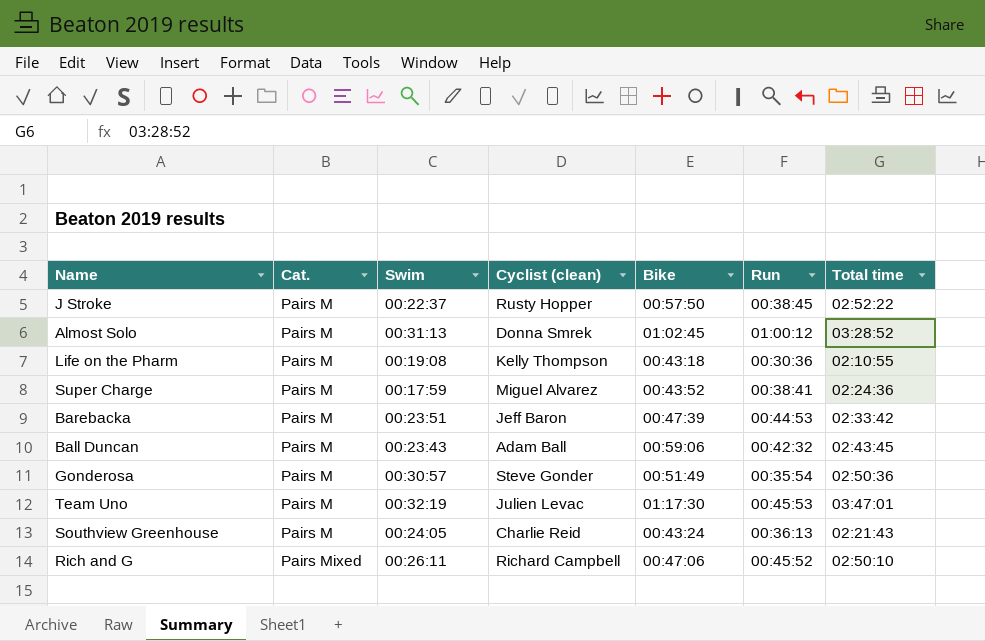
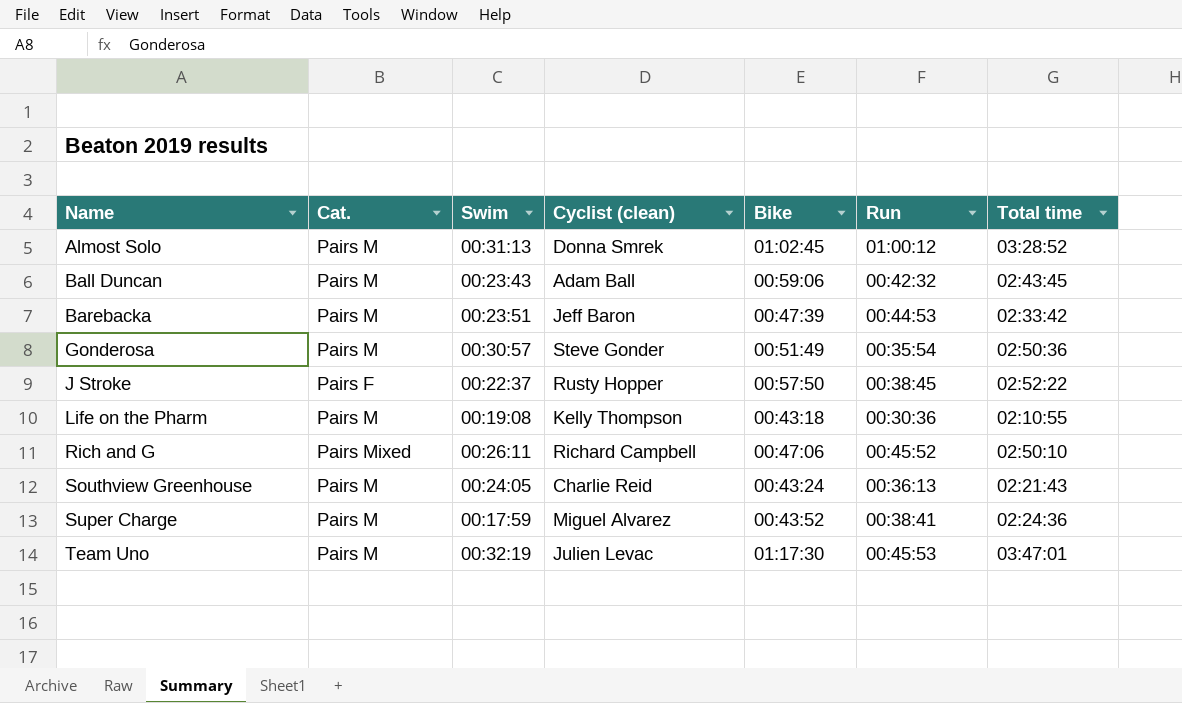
row order: Cat. ascending -> Name ascending
J Stroke | Cat.: Pairs M -> Pairs F

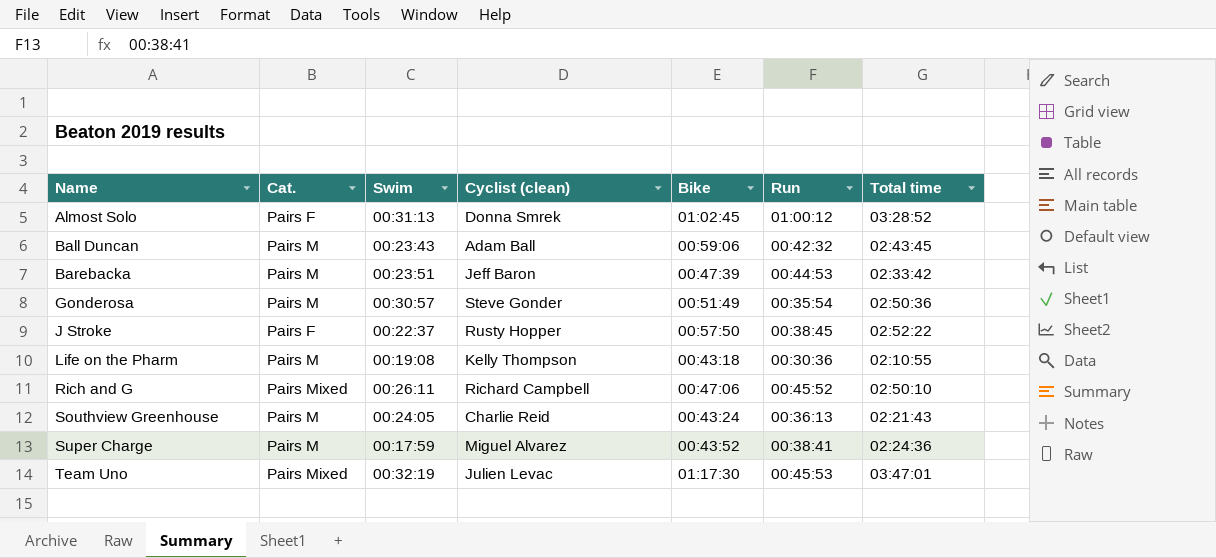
Almost Solo | Cat.: Pairs M -> Pairs F
Team Uno | Cat.: Pairs M -> Pairs Mixed

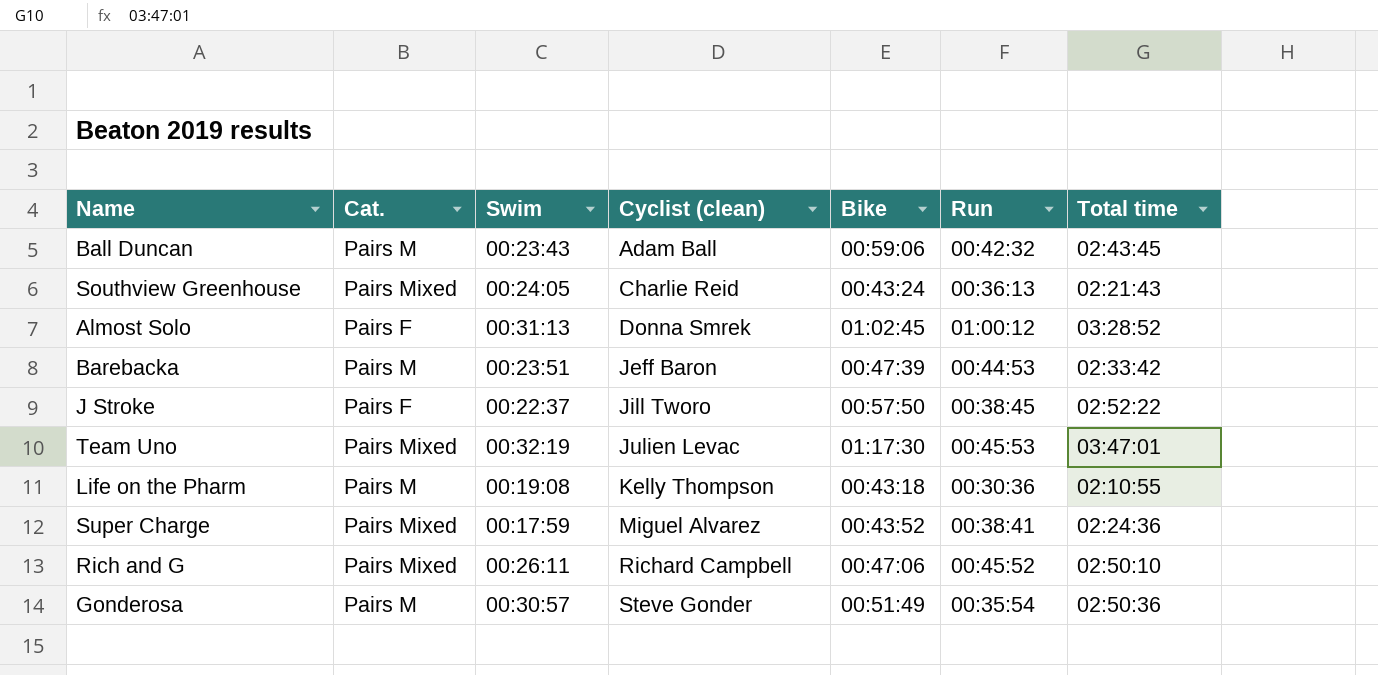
row order: Name ascending -> Cyclist (clean) ascending
Southview Greenhouse | Cat.: Pairs M -> Pairs Mixed
J Stroke | Cyclist (clean): Rusty Hopper -> Jill Tworo
Super Charge | Cat.: Pairs M -> Pairs Mixed

